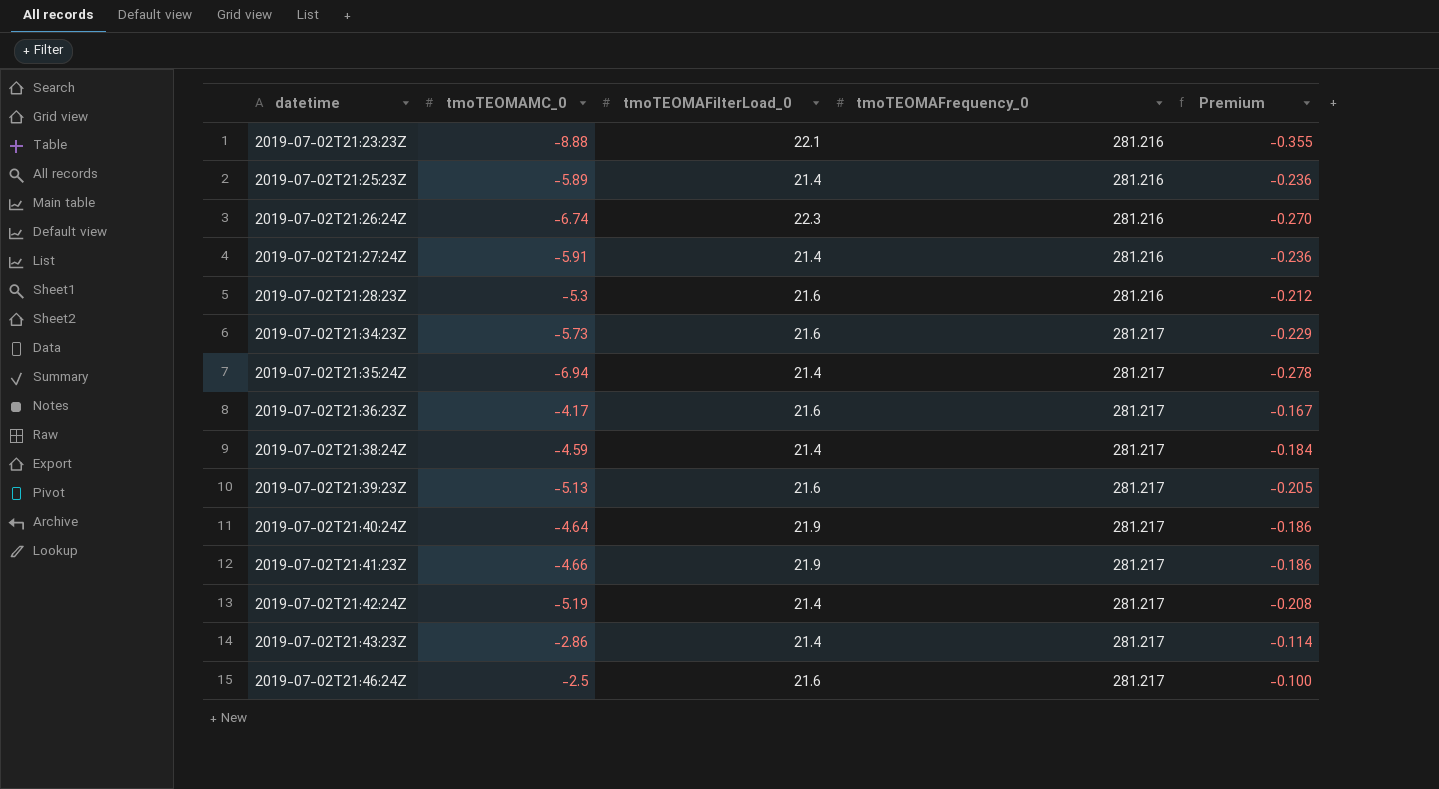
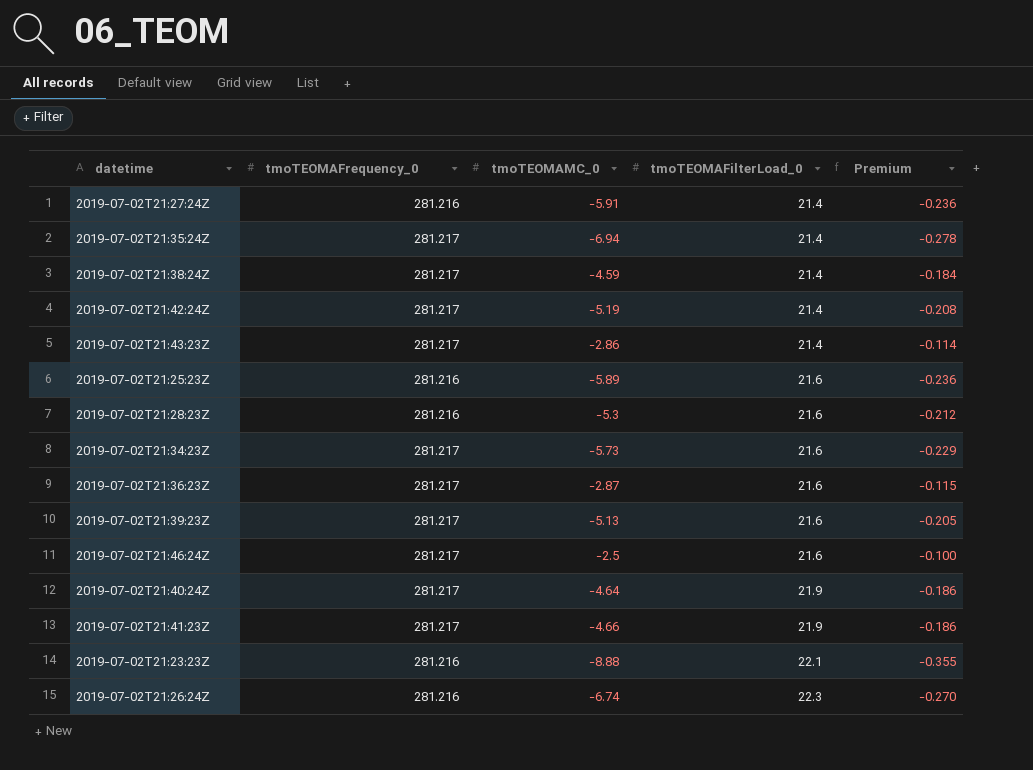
row order: datetime ascending -> tmoTEOMAFilterLoad_0 ascending
column tmoTEOMAFrequency_0 | position: 4 -> 2
2019-07-02T21:25:23Z | tmoTEOMAFilterLoad_0: 21.4 -> 21.6
2019-07-02T21:36:23Z | tmoTEOMAMC_0: -4.17 -> -2.87
2019-07-02T21:36:23Z | Premium: -0.167 -> -0.115

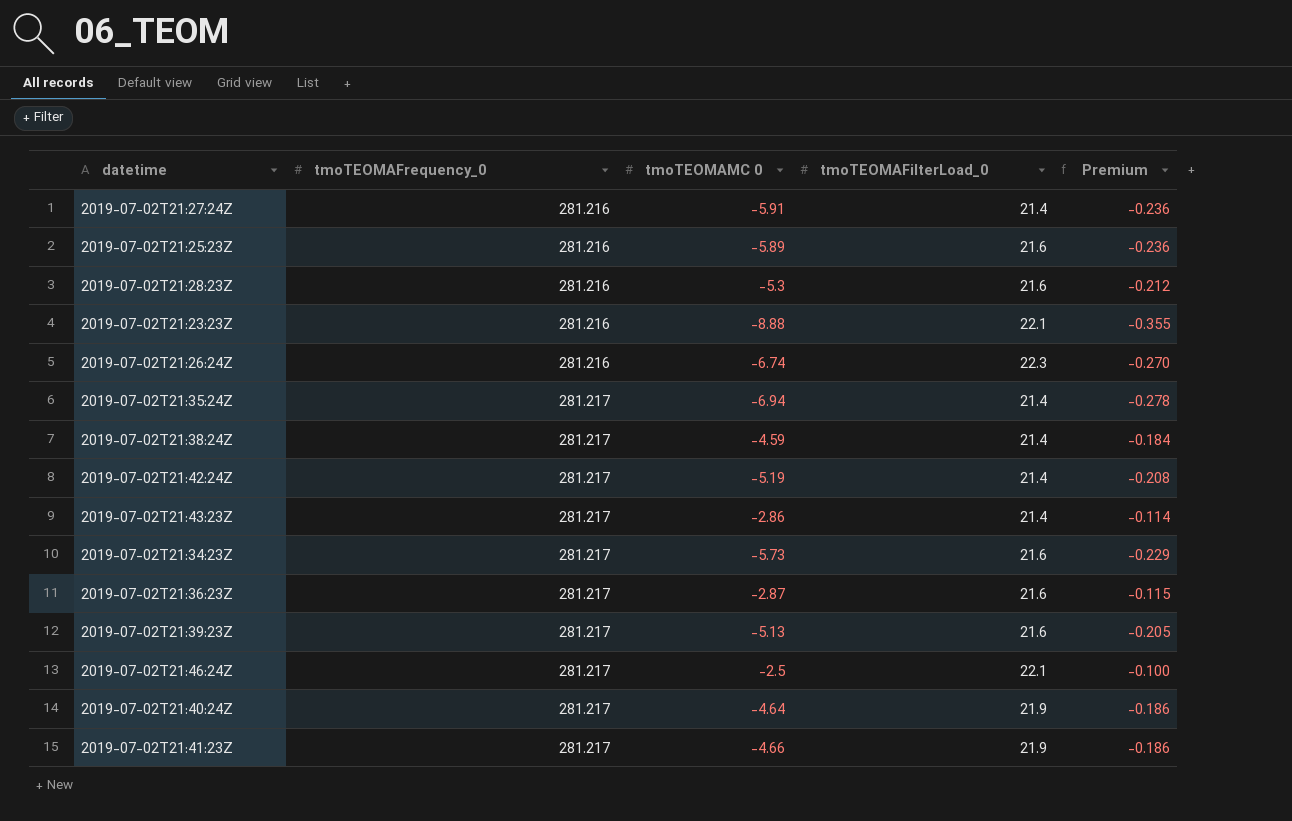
row order: tmoTEOMAFilterLoad_0 ascending -> tmoTEOMAFrequency_0 ascending
column name: tmoTEOMAMC_0 -> tmoTEOMAMC 0
2019-07-02T21:46:24Z | tmoTEOMAFilterLoad_0: 21.6 -> 22.1

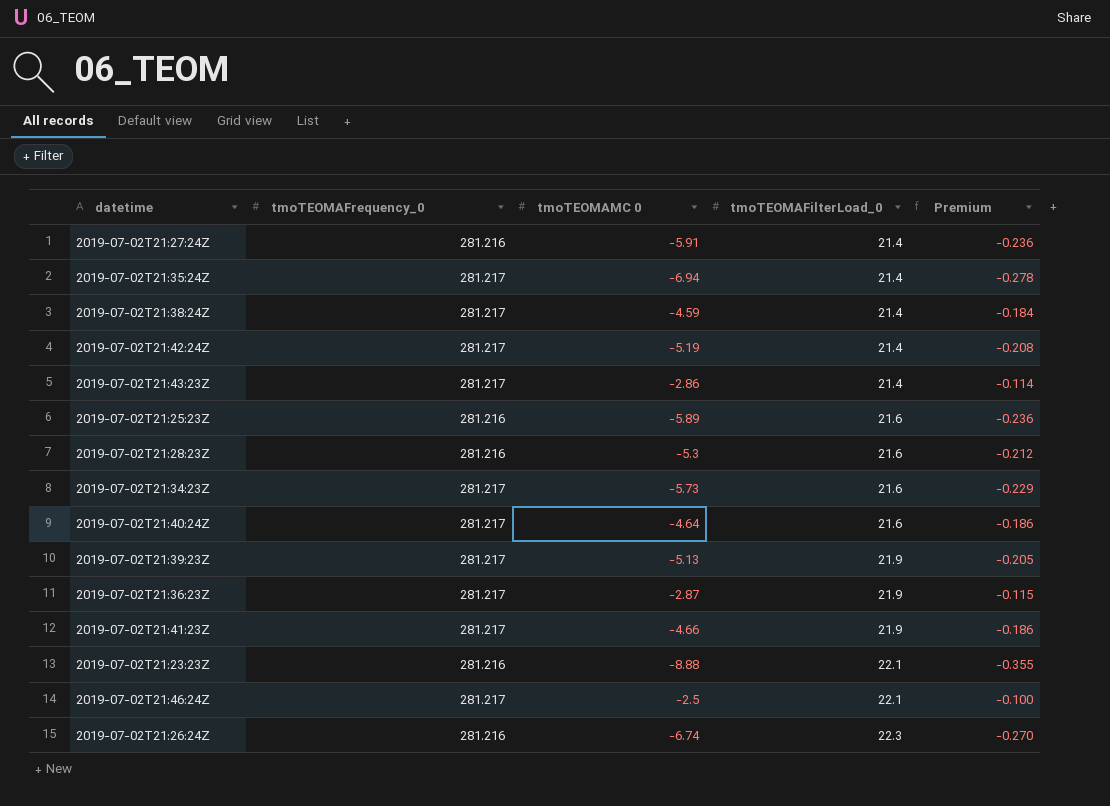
row order: tmoTEOMAFrequency_0 ascending -> tmoTEOMAFilterLoad_0 ascending
2019-07-02T21:40:24Z | tmoTEOMAFilterLoad_0: 21.9 -> 21.6
2019-07-02T21:39:23Z | tmoTEOMAFilterLoad_0: 21.6 -> 21.9
2019-07-02T21:36:23Z | tmoTEOMAFilterLoad_0: 21.6 -> 21.9

